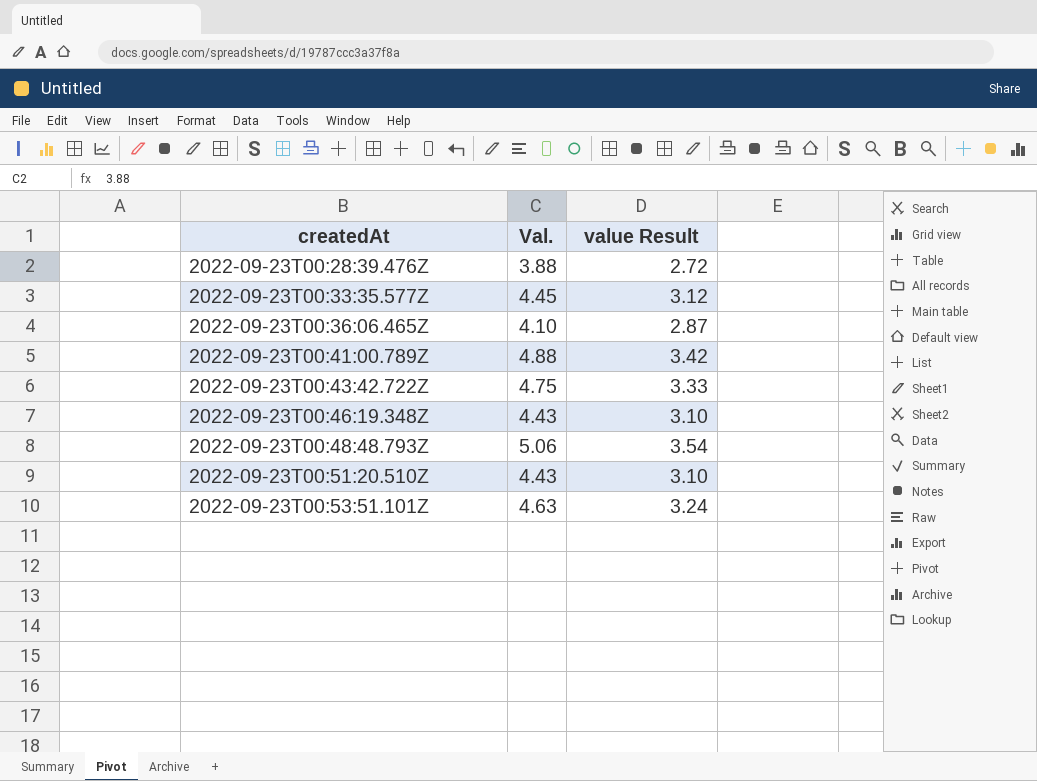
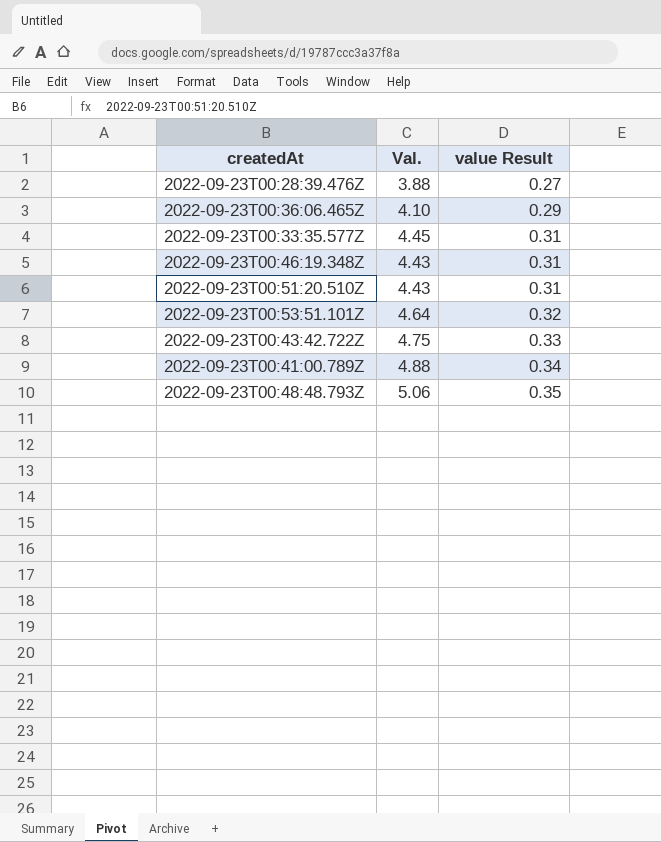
row order: createdAt ascending -> value Result ascending
column value Result | formula: [Val.] * 0.7 -> [Val.] * 0.07
2022-09-23T00:53:51.101Z | Val.: 4.63 -> 4.64

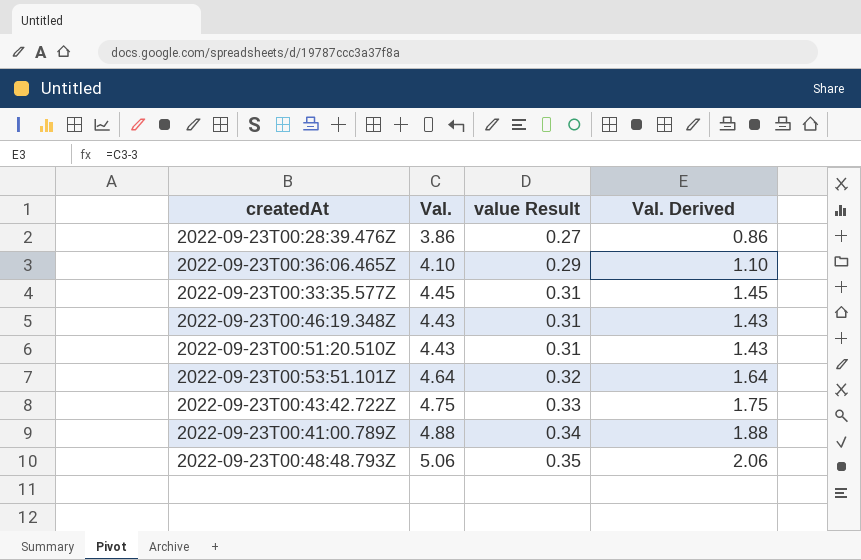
column Val. Derived | formula: none -> [Val.] - 3
2022-09-23T00:28:39.476Z | Val.: 3.88 -> 3.86

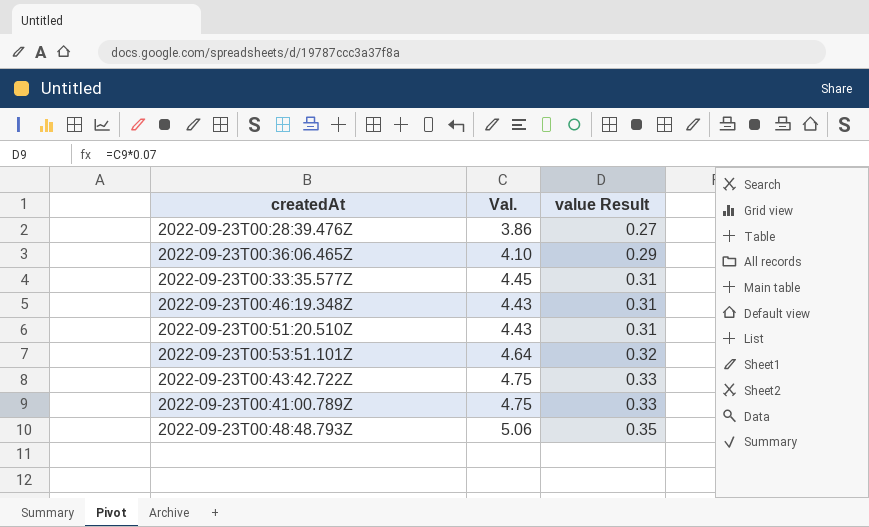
column Val. Derived | formula: [Val.] - 3 -> none
2022-09-23T00:41:00.789Z | Val.: 4.88 -> 4.75
2022-09-23T00:41:00.789Z | value Result: 0.34 -> 0.33

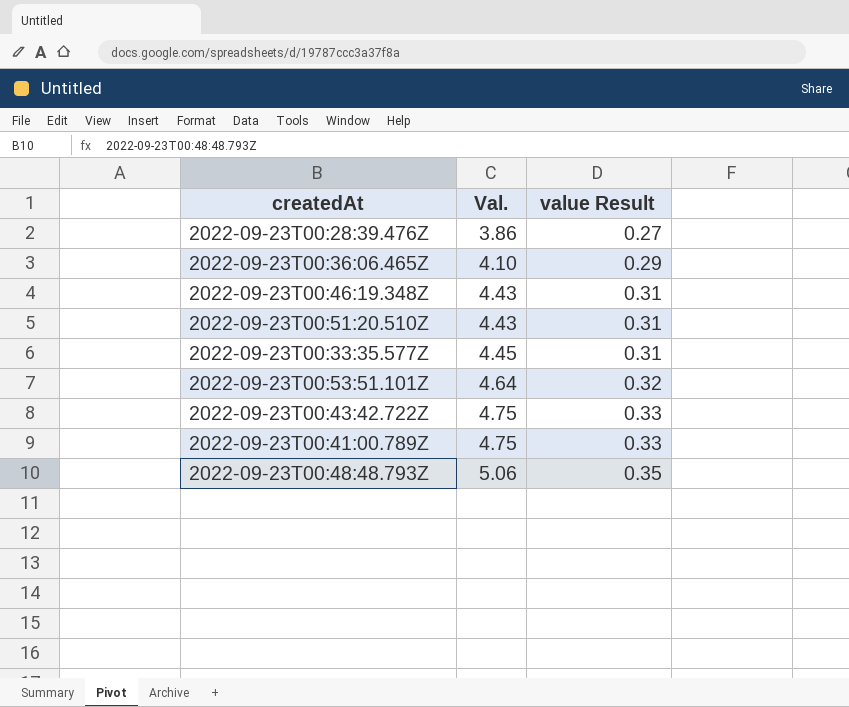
row order: value Result ascending -> Val. ascending

